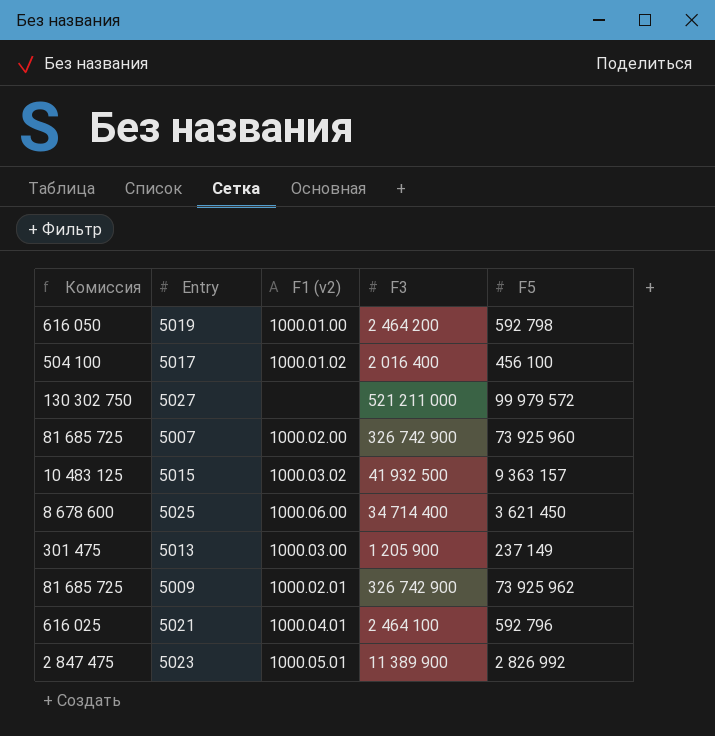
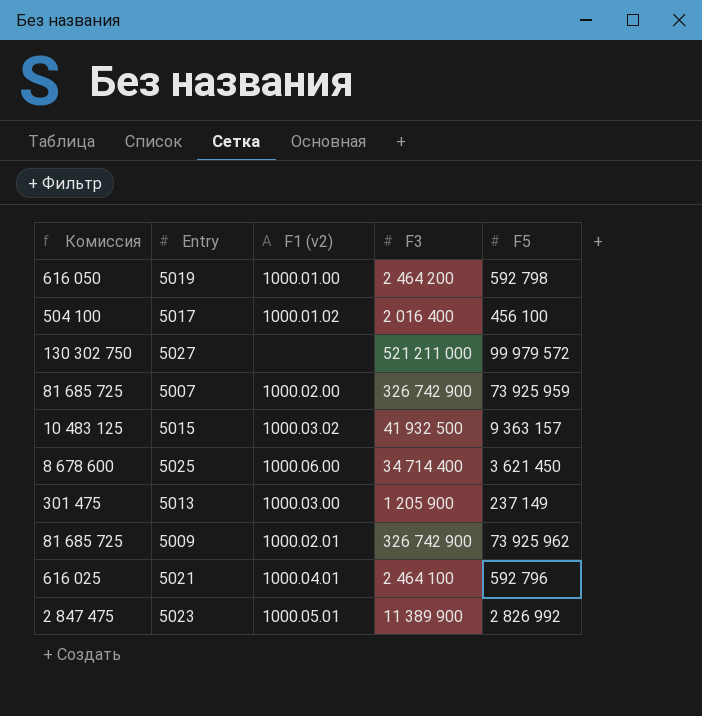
5007 | F5: 73 925 960 -> 73 925 959

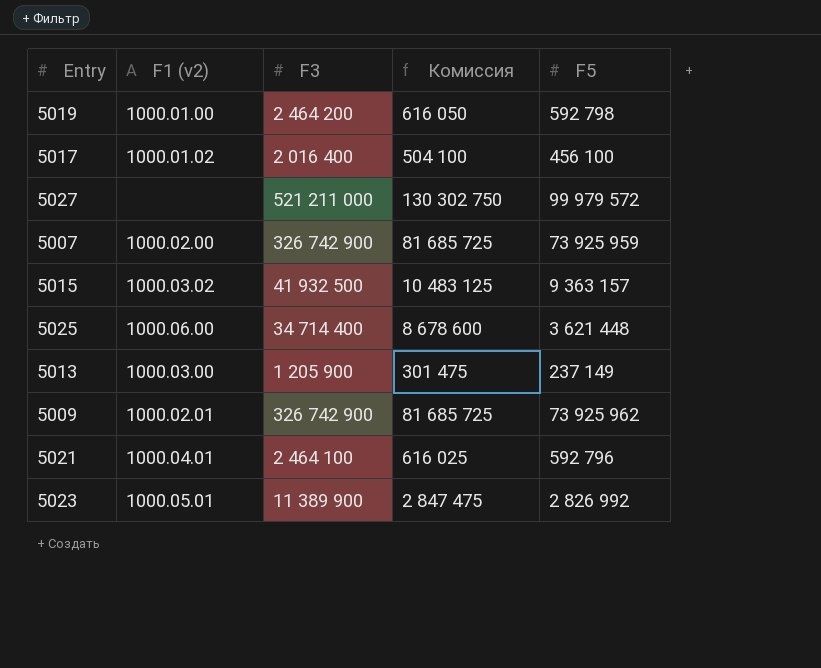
column Комиссия | position: 1 -> 4
5025 | F5: 3 621 450 -> 3 621 448

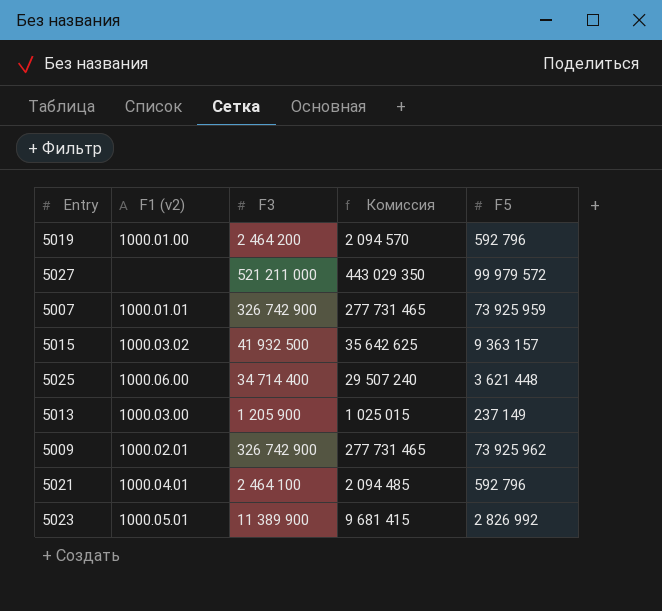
column Комиссия | formula: [F3] * 0,25 -> [F3] * 0,85
row 5017: 1000.01.02 | 2 016 400 | 504 100 | 456 100 -> none
5019 | F5: 592 798 -> 592 796
5007 | F1 (v2): 1000.02.00 -> 1000.01.01

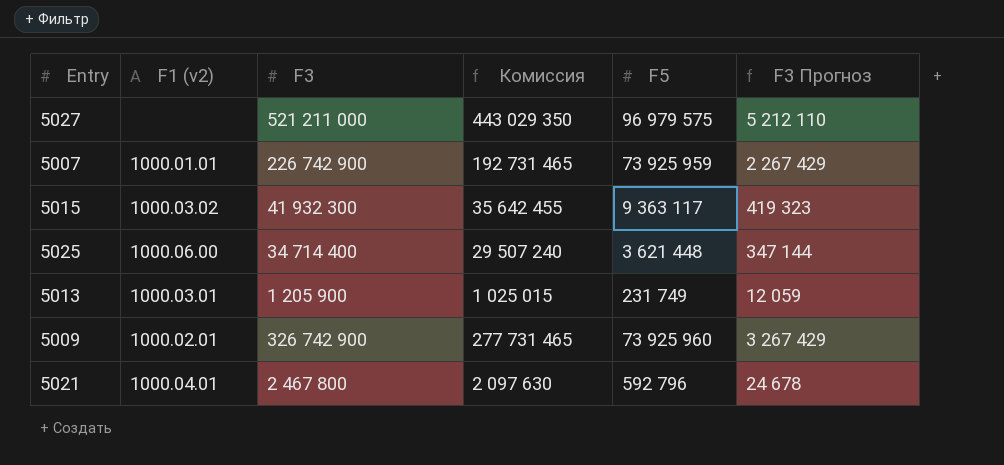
column F3 Прогноз | formula: none -> [F3] * 0,01
row 5019: 1000.01.00 | 2 464 200 | 2 094 570 | 592 796 -> none
row 5023: 1000.05.01 | 11 389 900 | 9 681 415 | 2 826 992 -> none
5027 | F5: 99 979 572 -> 96 979 575
5007 | F3: 326 742 900 -> 226 742 900
5007 | Комиссия: 277 731 465 -> 192 731 465
5015 | F3: 41 932 500 -> 41 932 300
5015 | Комиссия: 35 642 625 -> 35 642 455
5015 | F5: 9 363 157 -> 9 363 117
5013 | F1 (v2): 1000.03.00 -> 1000.03.01
5013 | F5: 237 149 -> 231 749
5009 | F5: 73 925 962 -> 73 925 960
5021 | F3: 2 464 100 -> 2 467 800
5021 | Комиссия: 2 094 485 -> 2 097 630

